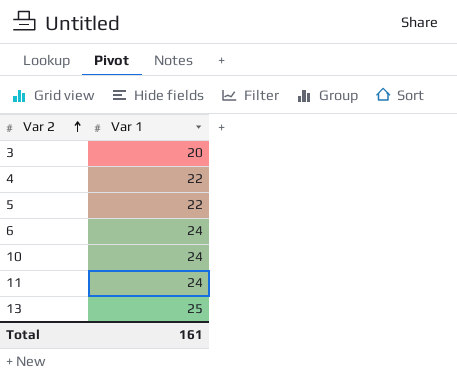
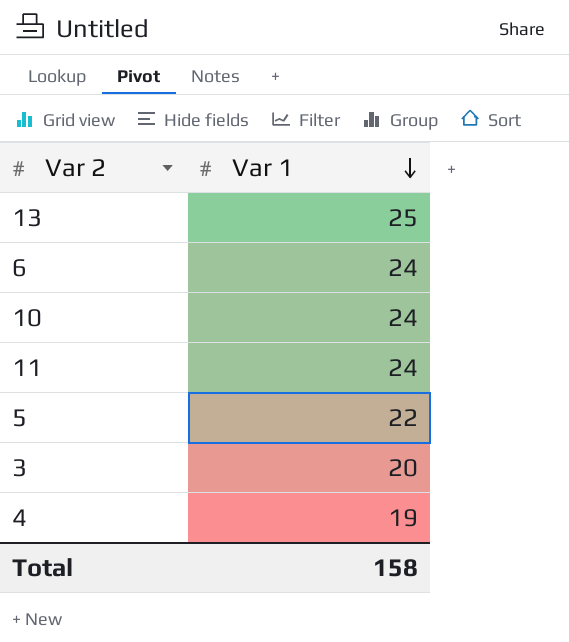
row order: Var 2 ascending -> Var 1 descending
4 | Var 1: 22 -> 19
Total | Var 1: 161 -> 158

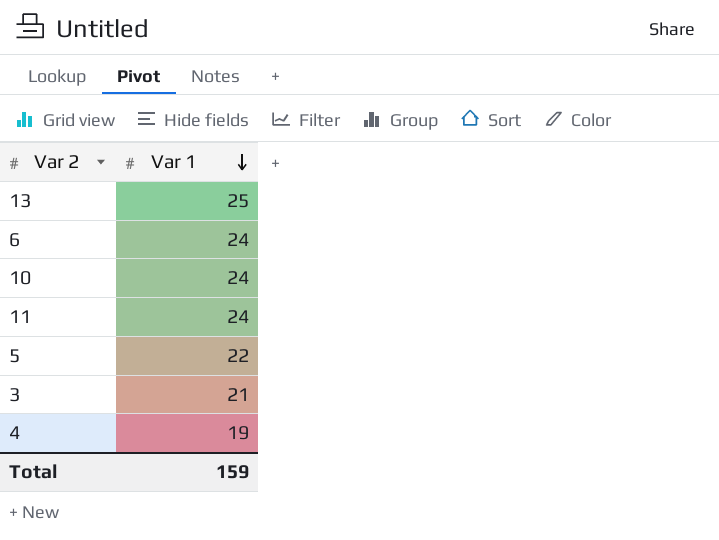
3 | Var 1: 20 -> 21
Total | Var 1: 158 -> 159

